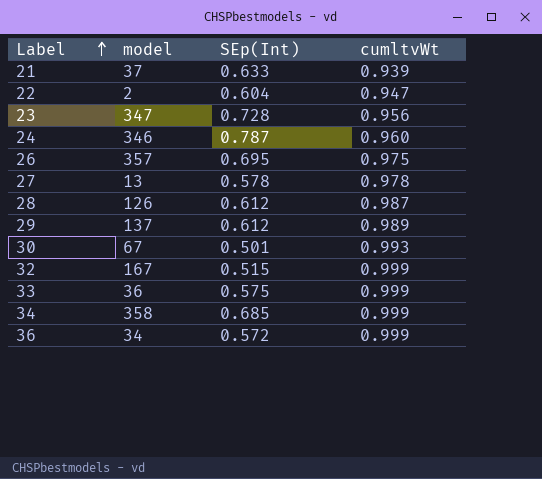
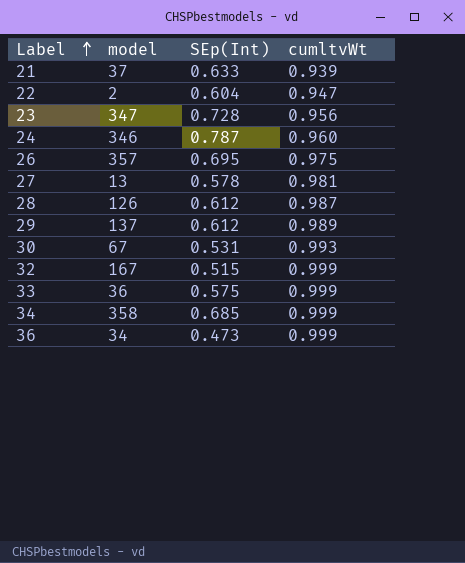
27 | cumltvWt: 0.978 -> 0.981
30 | SEp(Int): 0.501 -> 0.531
36 | SEp(Int): 0.572 -> 0.473

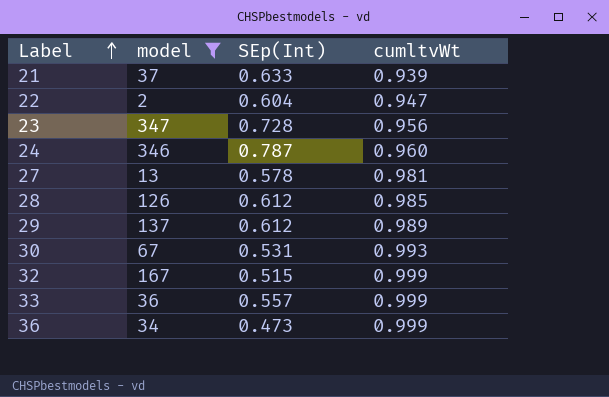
filter: none -> model <= 347
28 | cumltvWt: 0.987 -> 0.985
33 | SEp(Int): 0.575 -> 0.557

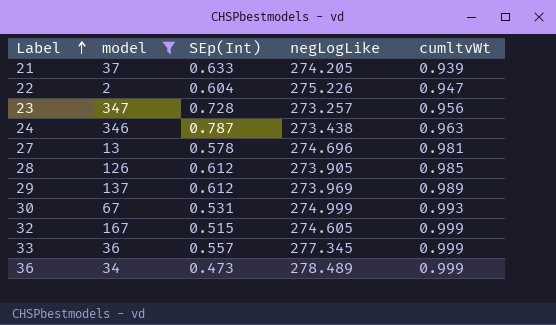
column negLogLike | position: none -> 4
24 | cumltvWt: 0.960 -> 0.963

